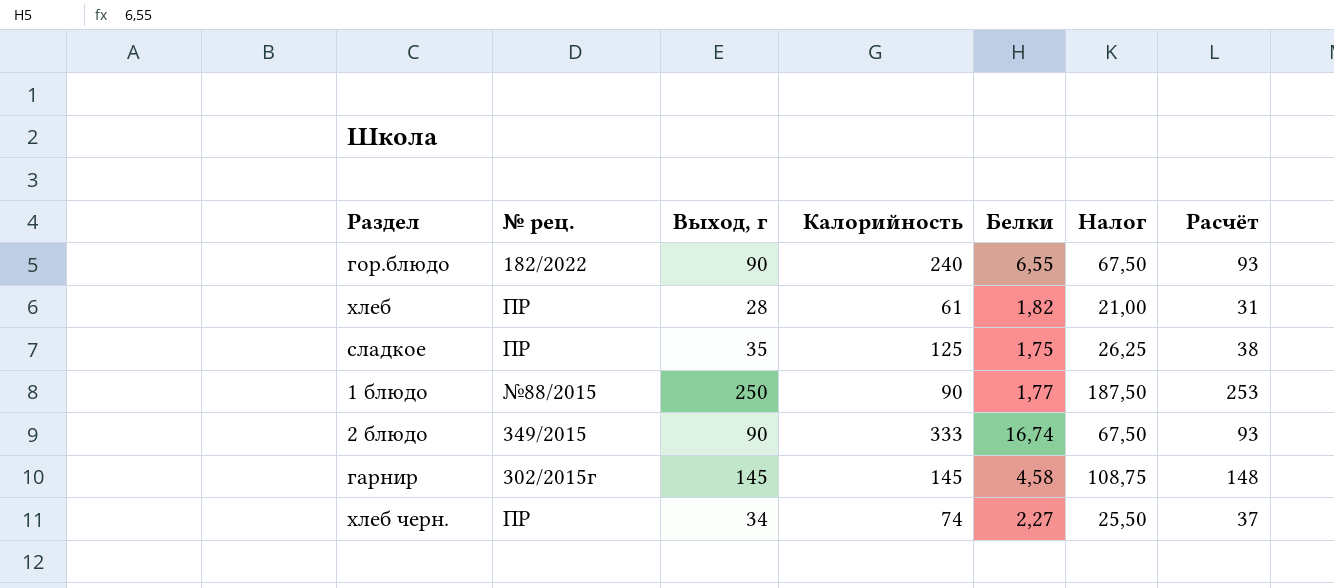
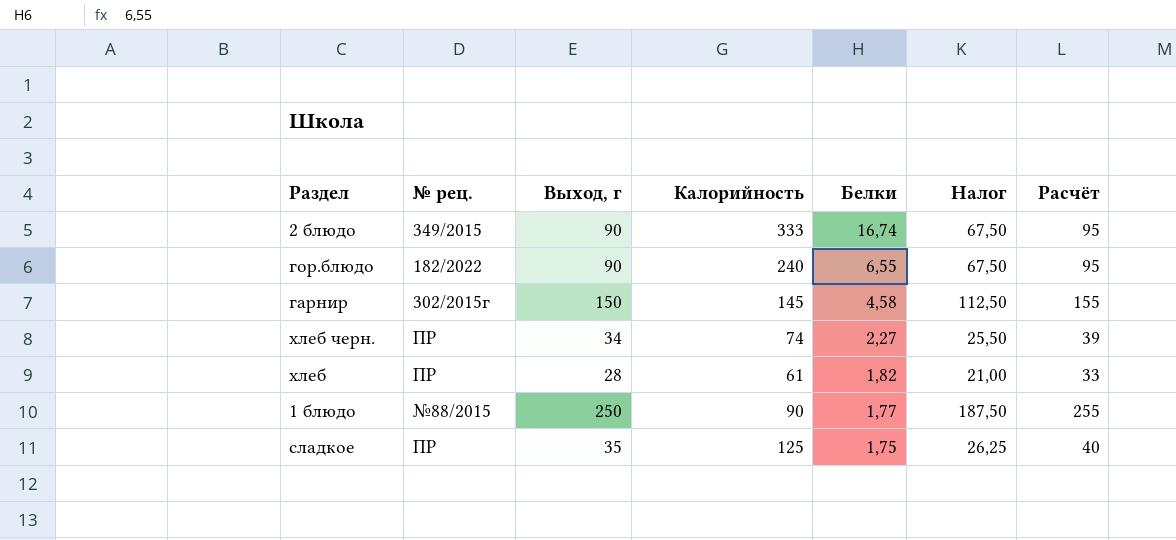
row order: none -> Белки descending
column Расчёт | formula: [Выход, г] + 3 -> [Выход, г] + 5
гарнир | Выход, г: 145 -> 150
гарнир | Налог: 108,75 -> 112,50

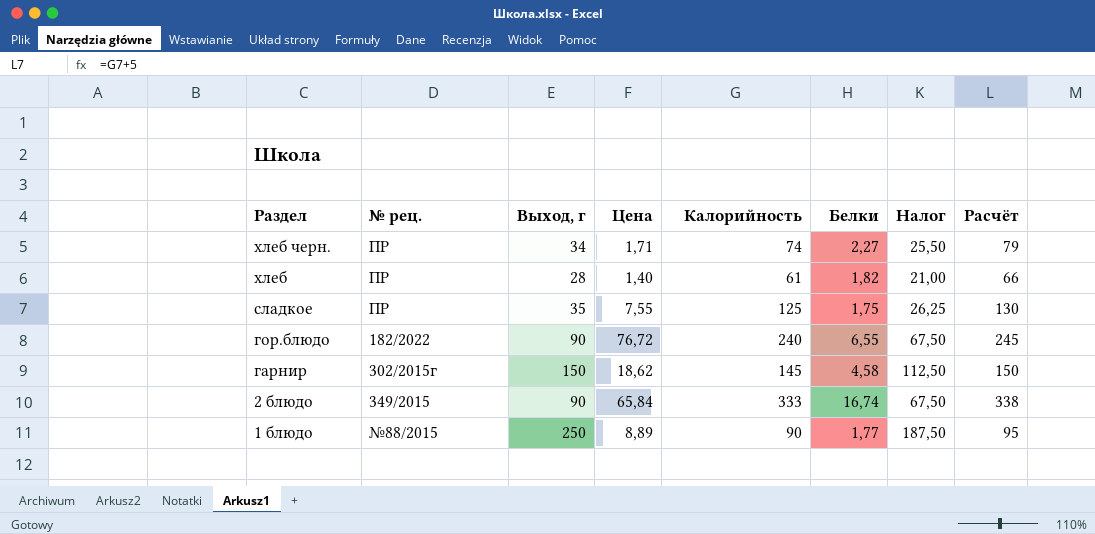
row order: Белки descending -> Раздел descending
column Цена | position: none -> 4
column Расчёт | formula: [Выход, г] + 5 -> [Калорийность] + 5

